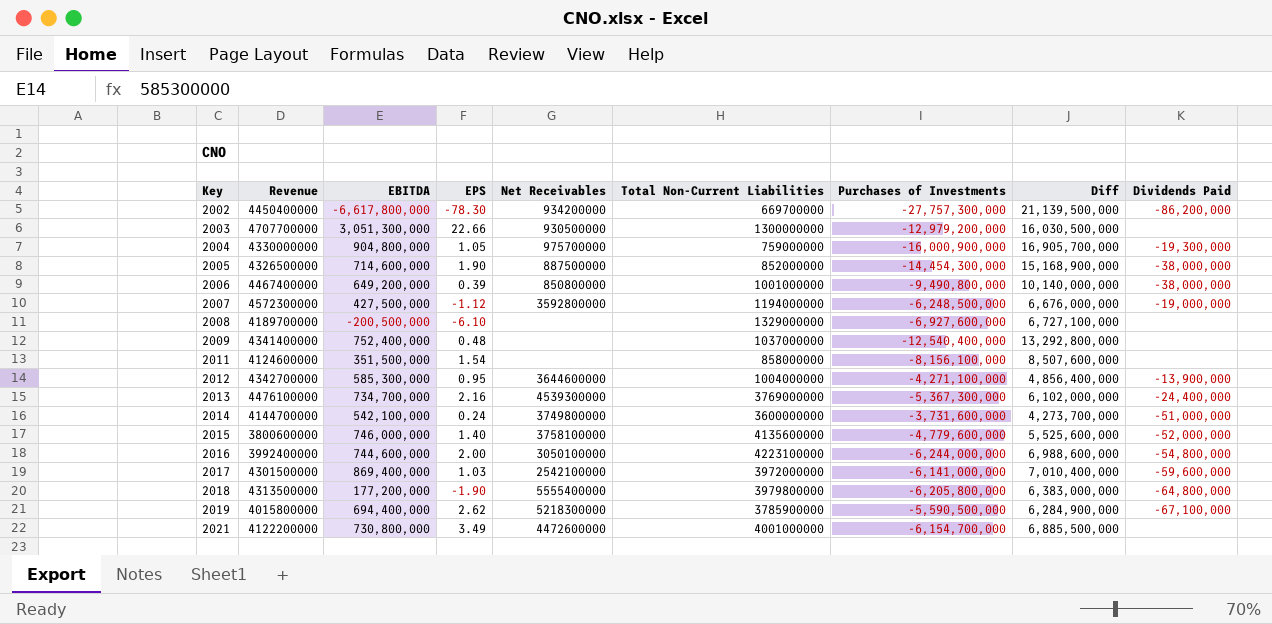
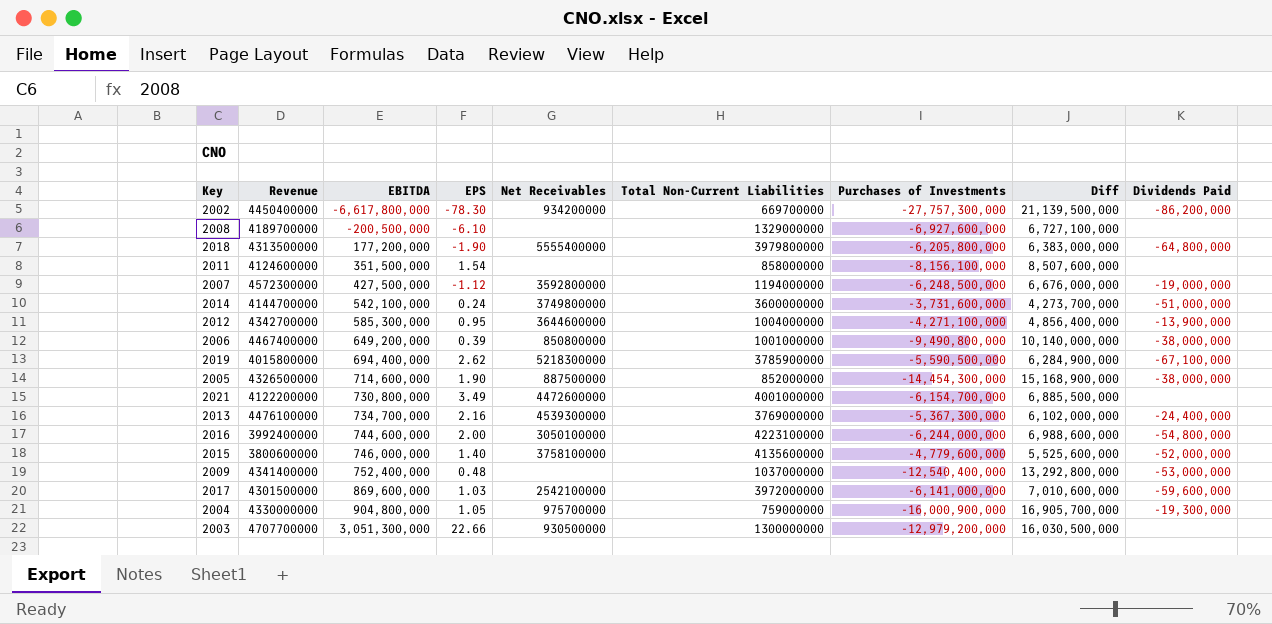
row order: Key ascending -> EBITDA ascending
2009 | Dividends Paid: none -> -53,000,000
2017 | EBITDA: 869,400,000 -> 869,600,000
2017 | Diff: 7,010,400,000 -> 7,010,600,000

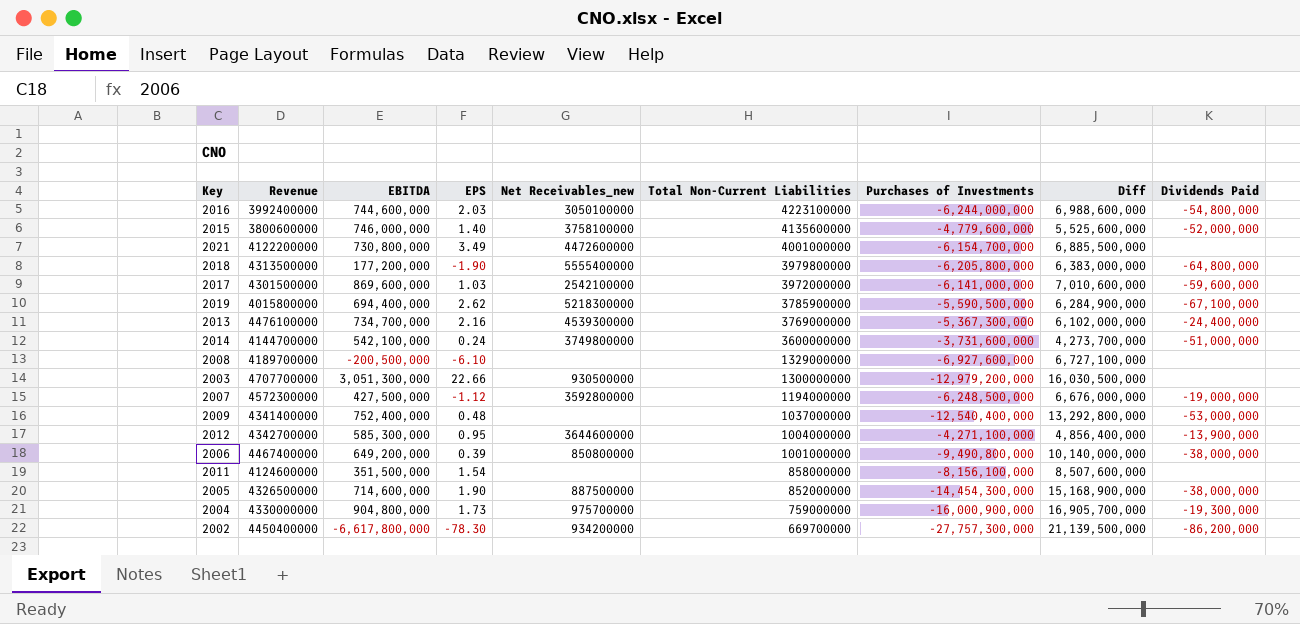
row order: EBITDA ascending -> Total Non-Current Liabilities descending
column name: Net Receivables -> Net Receivables_new
2016 | EPS: 2.00 -> 2.03
2004 | EPS: 1.05 -> 1.73

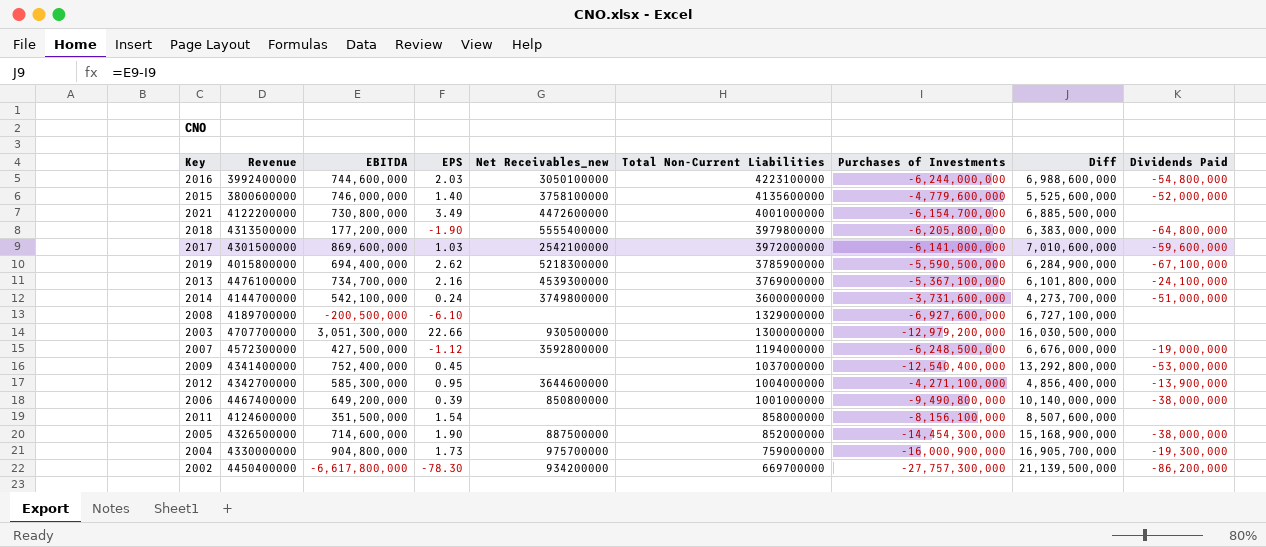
2013 | Purchases of Investments: -5,367,300,000 -> -5,367,100,000
2013 | Diff: 6,102,000,000 -> 6,101,800,000
2013 | Dividends Paid: -24,400,000 -> -24,100,000
2009 | EPS: 0.48 -> 0.45

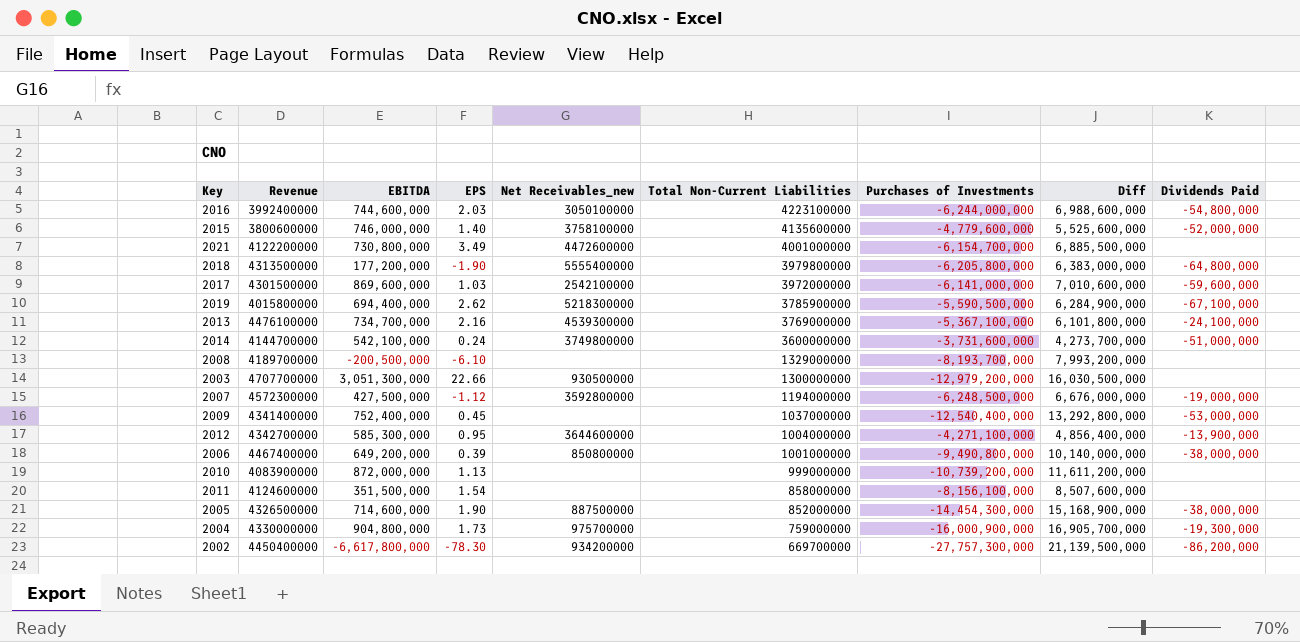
2008 | Purchases of Investments: -6,927,600,000 -> -8,193,700,000
2008 | Diff: 6,727,100,000 -> 7,993,200,000
row 2010: none -> 4083900000 | 872,000,000 | 1.13 | none | 999000000 | -10,739,200,000 | 11,611,200,000 | none

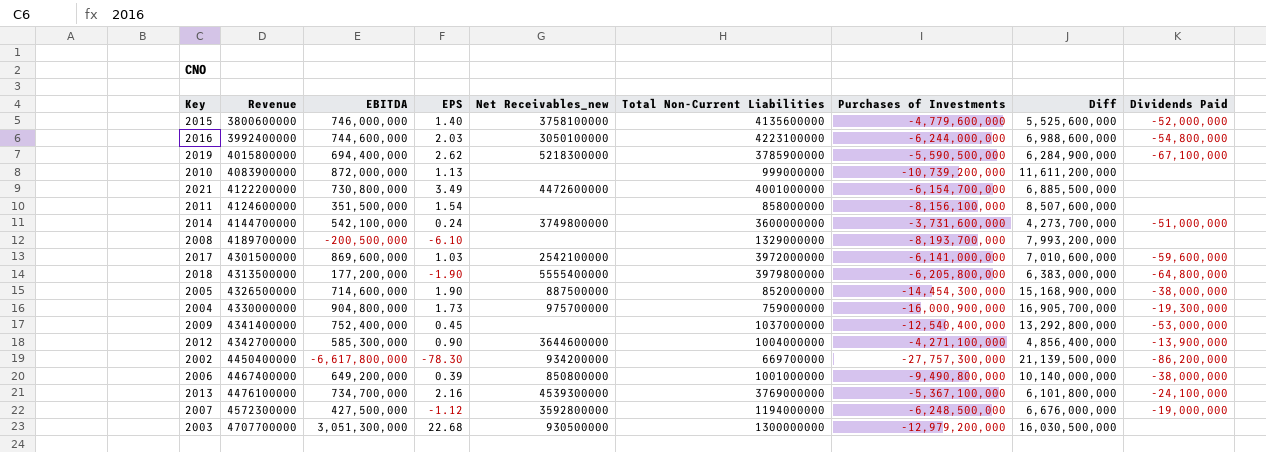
row order: Total Non-Current Liabilities descending -> Revenue ascending
2012 | EPS: 0.95 -> 0.90
2003 | EPS: 22.66 -> 22.68

